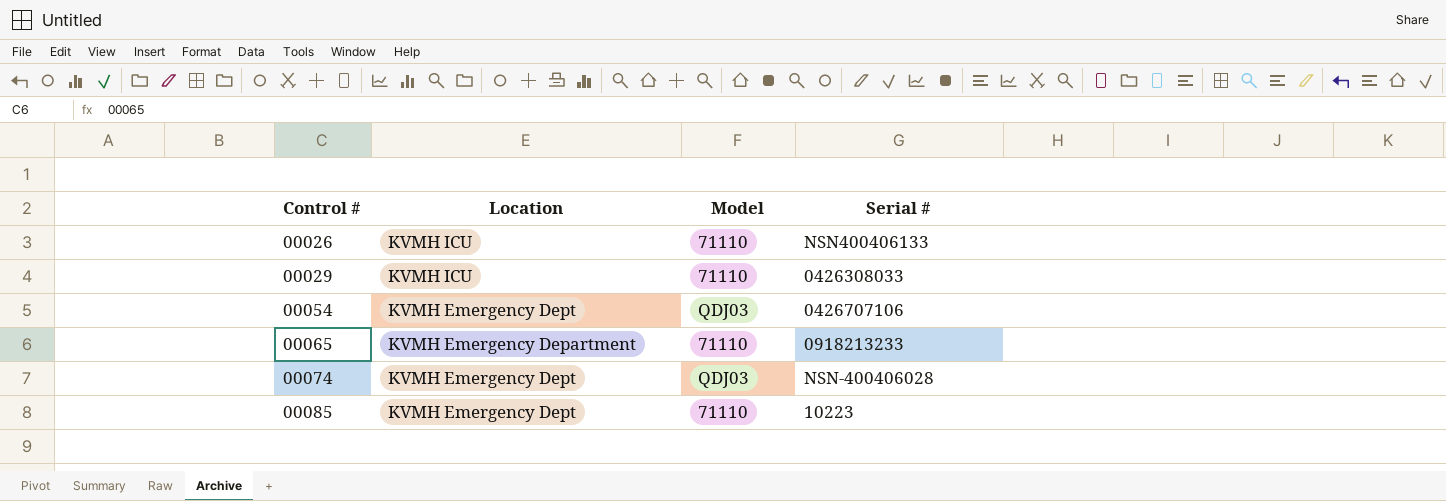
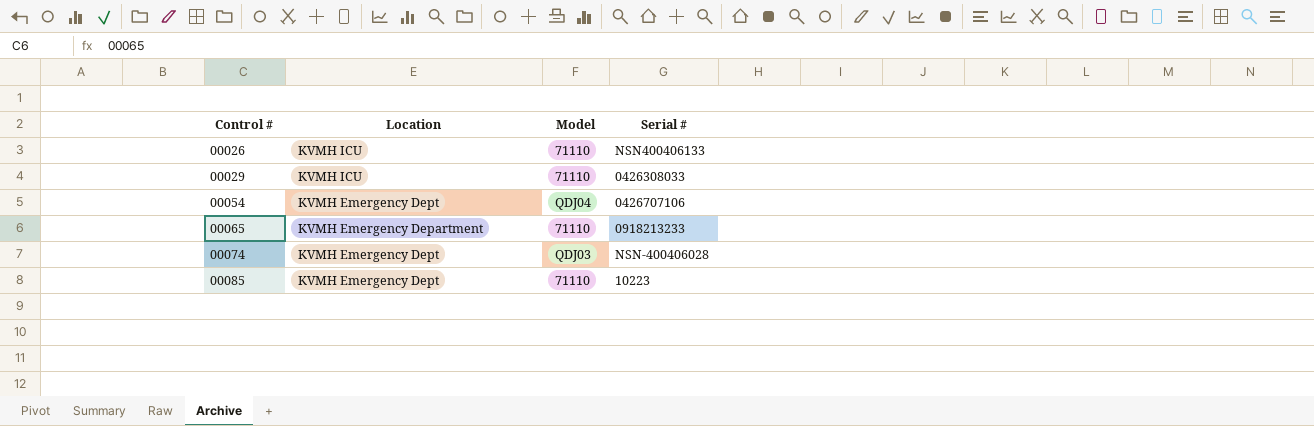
00054 | Model: QDJ03 -> QDJ04

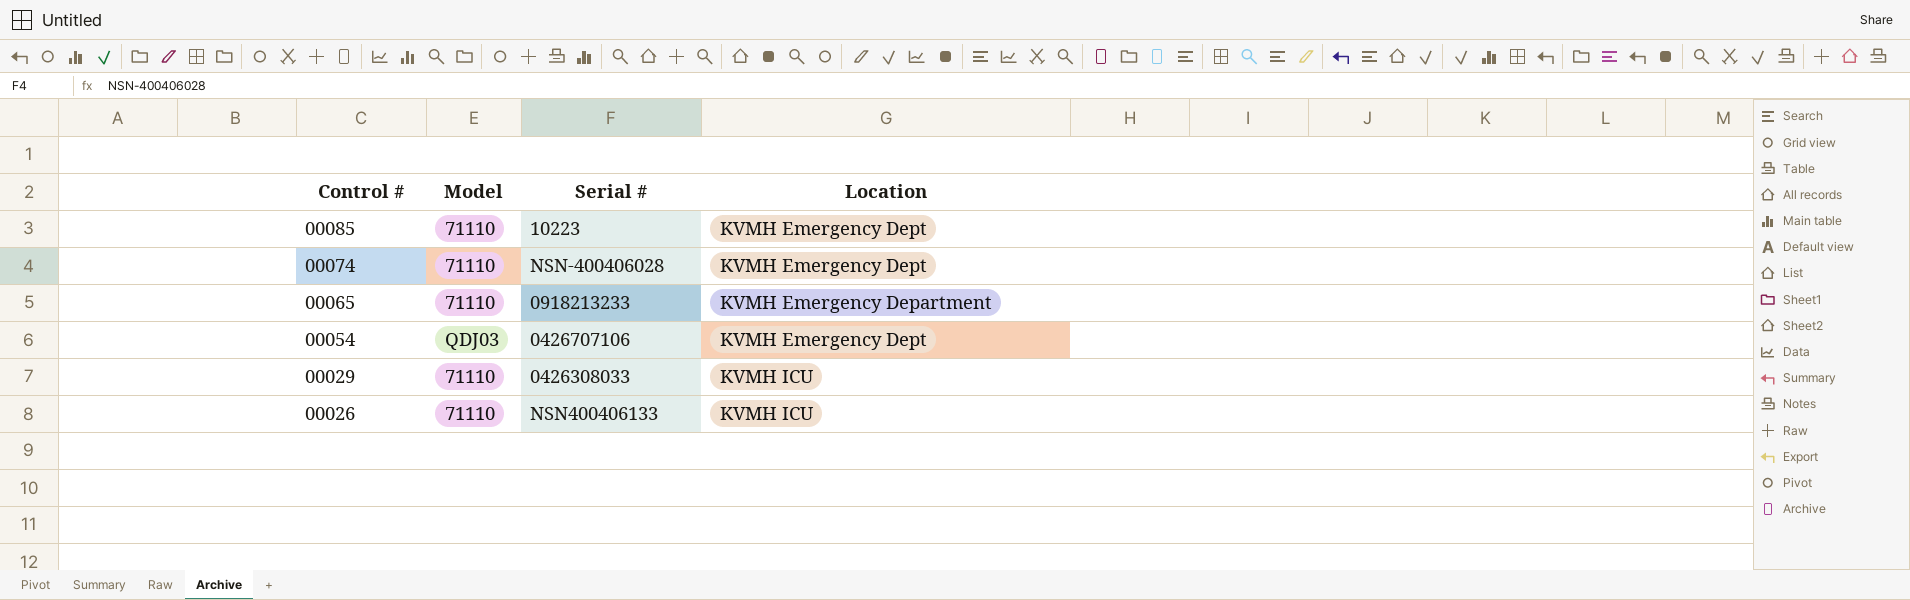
row order: Control # ascending -> Control # descending
column Location | position: 2 -> 4
00074 | Model: QDJ03 -> 71110
00054 | Model: QDJ04 -> QDJ03

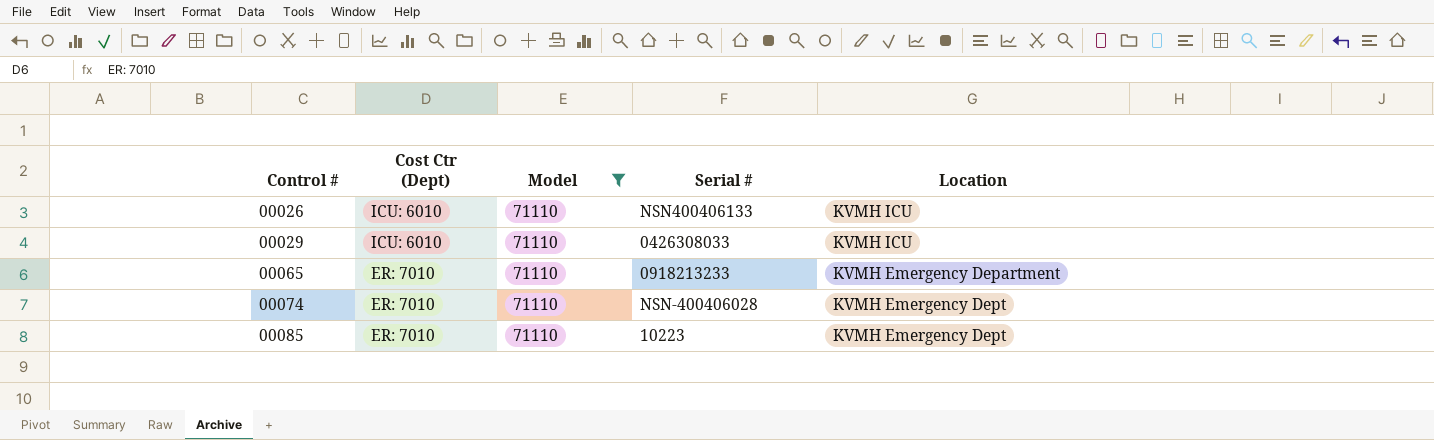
filter: none -> Model = 71110
row order: Control # descending -> Control # ascending
column Cost Ctr (Dept) | position: none -> 2

